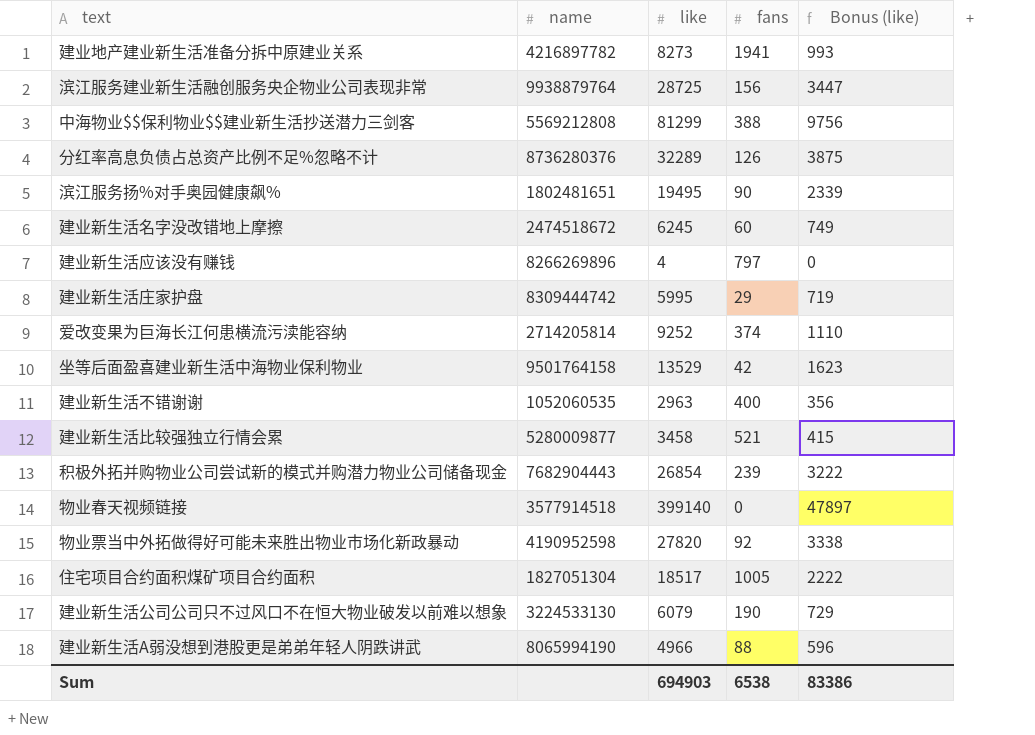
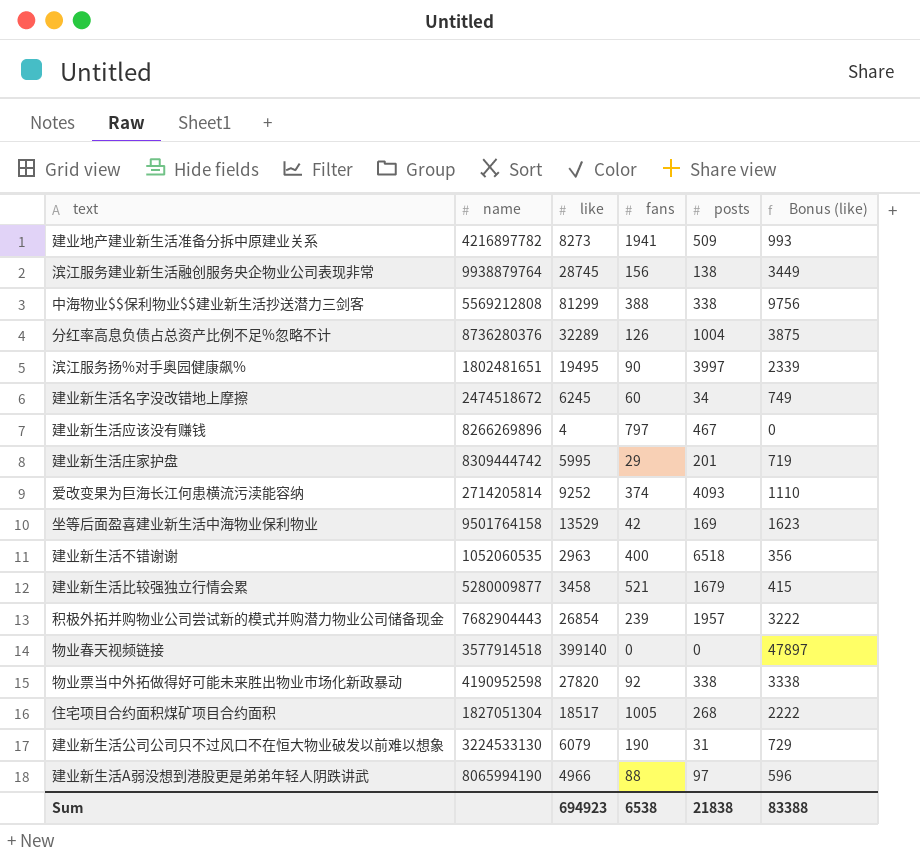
column posts | position: none -> 5
滨江服务建业新生活融创服务央企物业公司表现非常 | like: 28725 -> 28745
滨江服务建业新生活融创服务央企物业公司表现非常 | Bonus (like): 3447 -> 3449
Sum | like: 694903 -> 694923
Sum | Bonus (like): 83386 -> 83388

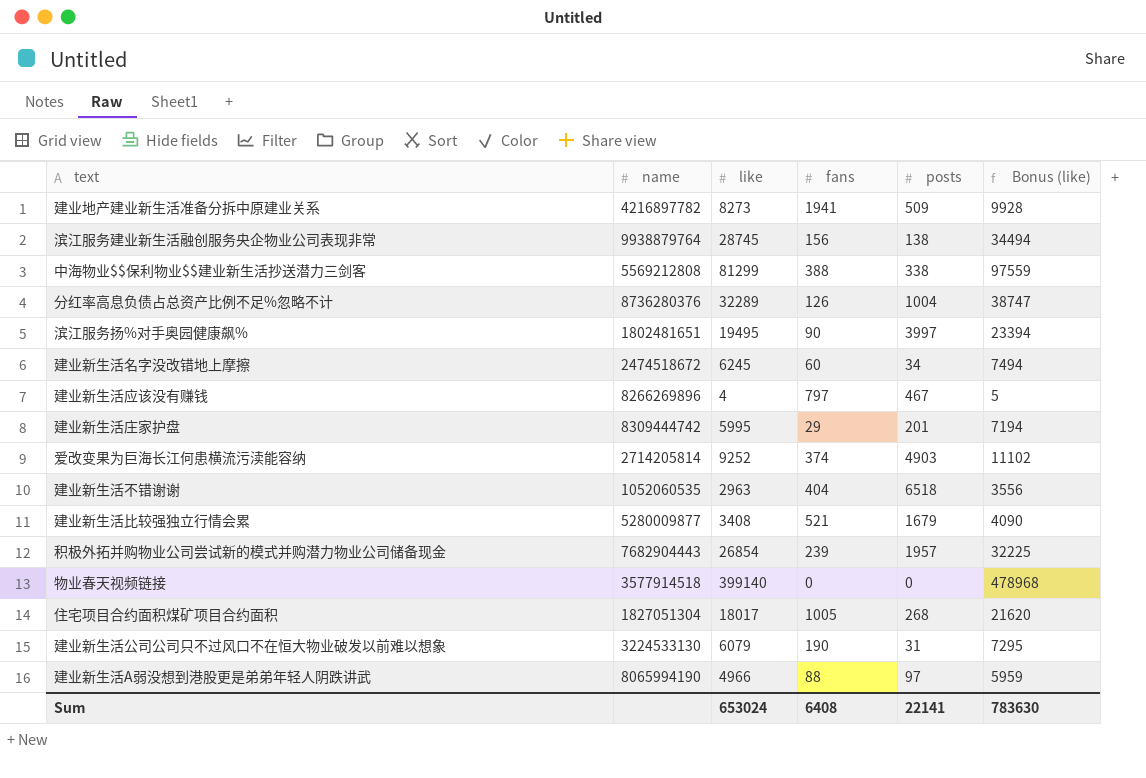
column Bonus (like) | formula: [like] * 0.12 -> [like] * 1.2
row 坐等后面盈喜建业新生活中海物业保利物业: 9501764158 | 13529 | 42 | 169 | 1623 -> none
row 物业票当中外拓做得好可能未来胜出物业市场化新政暴动: 4190952598 | 27820 | 92 | 338 | 3338 -> none
爱改变果为巨海长江何患横流污渎能容纳 | posts: 4093 -> 4903
建业新生活不错谢谢 | fans: 400 -> 404
建业新生活比较强独立行情会累 | like: 3458 -> 3408
住宅项目合约面积煤矿项目合约面积 | like: 18517 -> 18017
Sum | like: 694923 -> 653024
Sum | fans: 6538 -> 6408
Sum | posts: 21838 -> 22141
Sum | Bonus (like): 83388 -> 783630

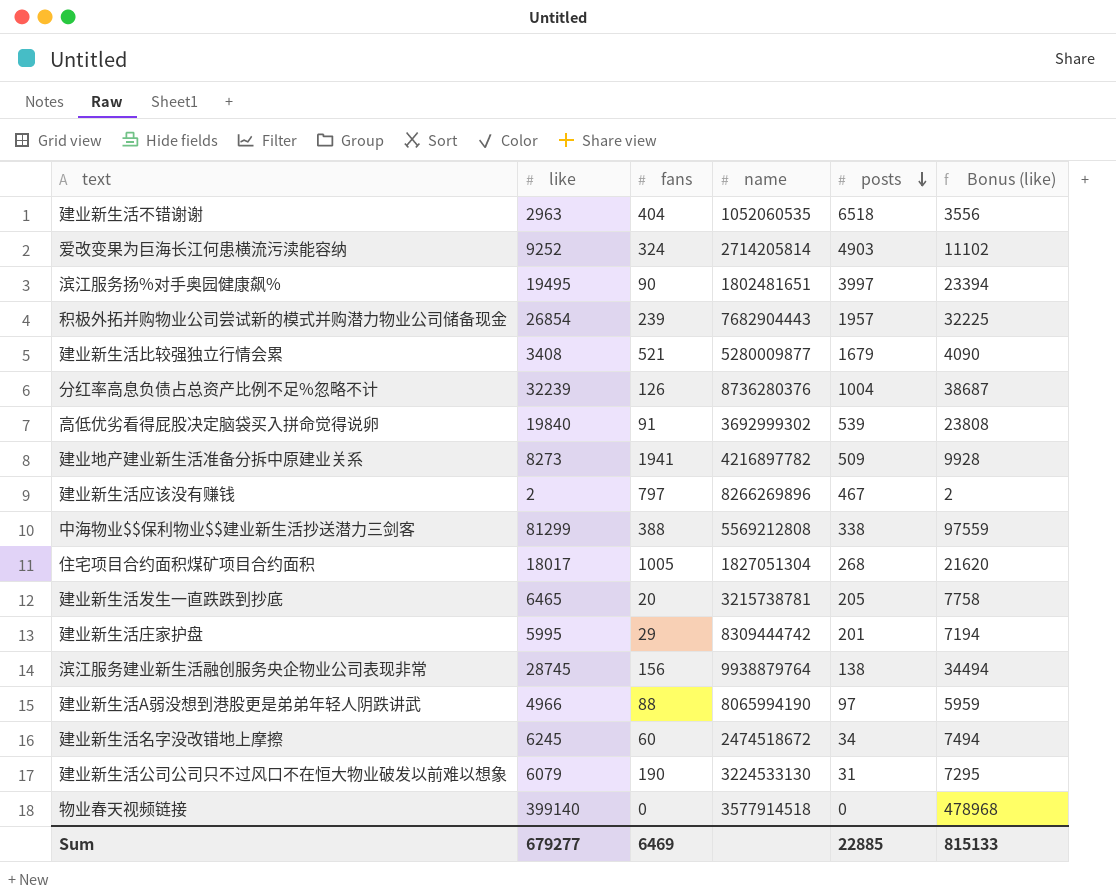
row order: none -> posts descending
column name | position: 2 -> 4
爱改变果为巨海长江何患横流污渎能容纳 | fans: 374 -> 324
分红率高息负债占总资产比例不足%忽略不计 | like: 32289 -> 32239
分红率高息负债占总资产比例不足%忽略不计 | Bonus (like): 38747 -> 38687
row 高低优劣看得屁股决定脑袋买入拼命觉得说卵: none -> 19840 | 91 | 3692999302 | 539 | 23808
建业新生活应该没有赚钱 | like: 4 -> 2
建业新生活应该没有赚钱 | Bonus (like): 5 -> 2
row 建业新生活发生一直跌跌到抄底: none -> 6465 | 20 | 3215738781 | 205 | 7758
Sum | like: 653024 -> 679277
Sum | fans: 6408 -> 6469
Sum | posts: 22141 -> 22885
Sum | Bonus (like): 783630 -> 815133

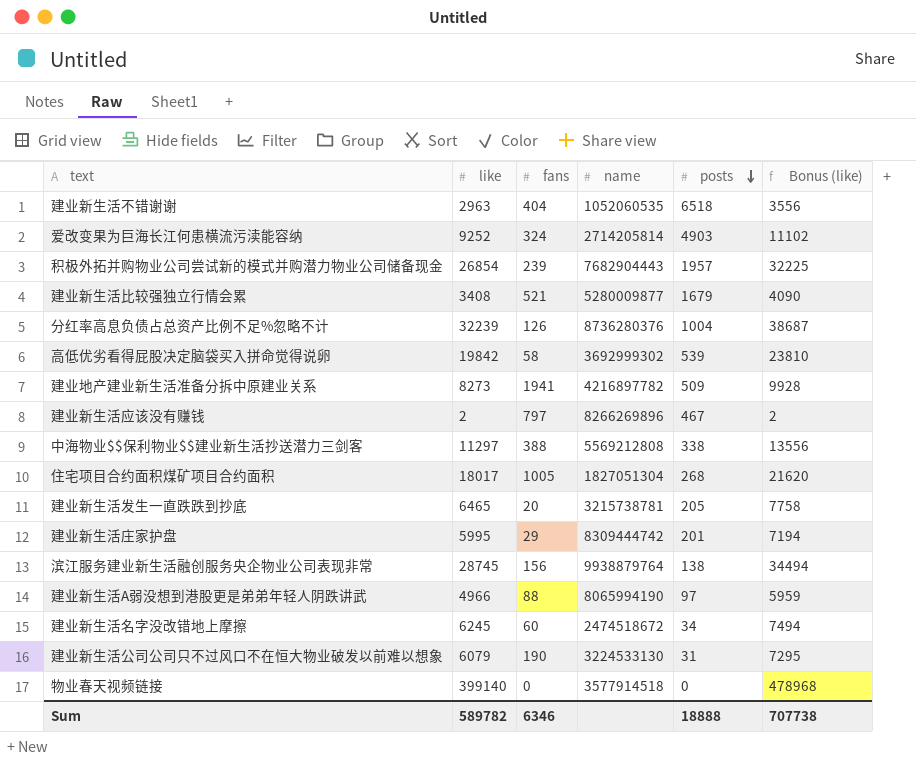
row 滨江服务扬%对手奥园健康飙%: 19495 | 90 | 1802481651 | 3997 | 23394 -> none
高低优劣看得屁股决定脑袋买入拼命觉得说卵 | like: 19840 -> 19842
高低优劣看得屁股决定脑袋买入拼命觉得说卵 | fans: 91 -> 58
高低优劣看得屁股决定脑袋买入拼命觉得说卵 | Bonus (like): 23808 -> 23810
中海物业$$保利物业$$建业新生活抄送潜力三剑客 | like: 81299 -> 11297
中海物业$$保利物业$$建业新生活抄送潜力三剑客 | Bonus (like): 97559 -> 13556
Sum | like: 679277 -> 589782
Sum | fans: 6469 -> 6346
Sum | posts: 22885 -> 18888
Sum | Bonus (like): 815133 -> 707738

